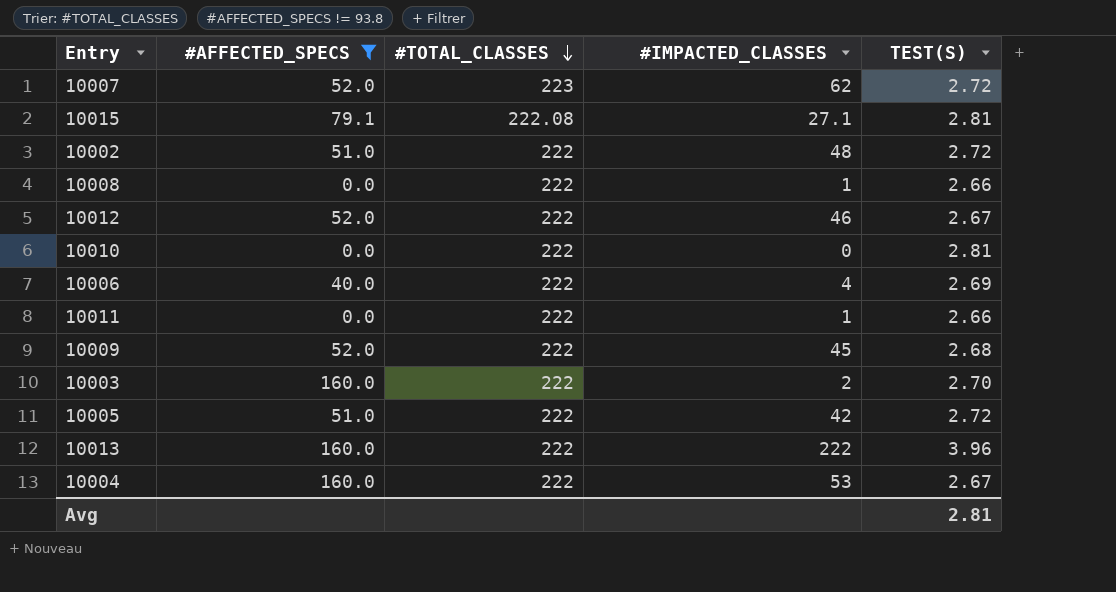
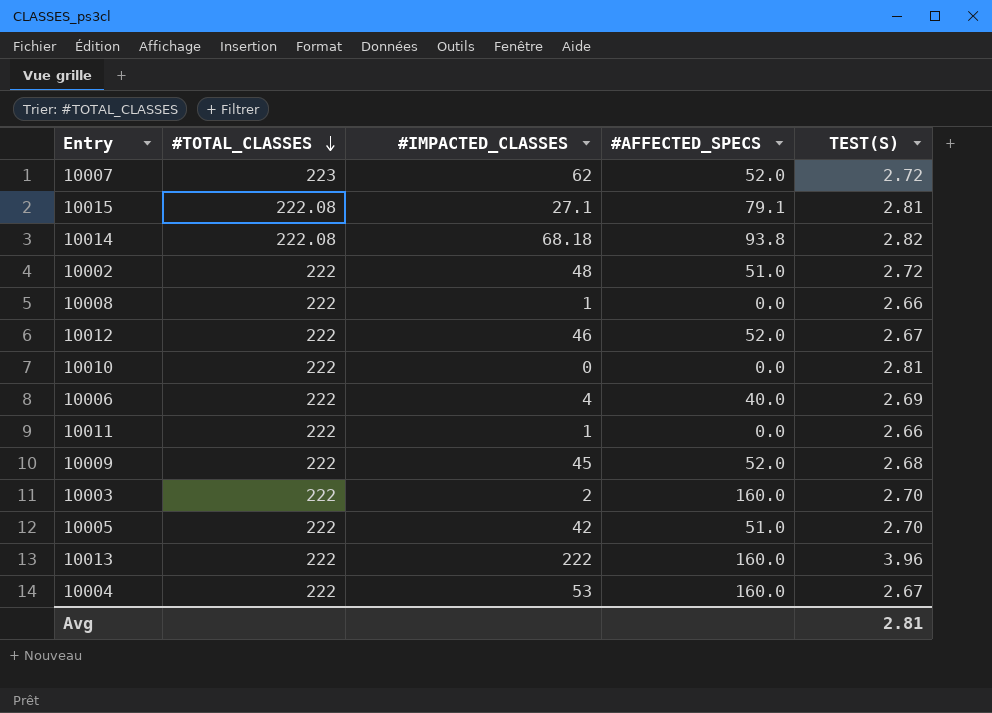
filter: #AFFECTED_SPECS != 93.8 -> none
column #AFFECTED_SPECS | position: 2 -> 4
10005 | TEST(S): 2.72 -> 2.70

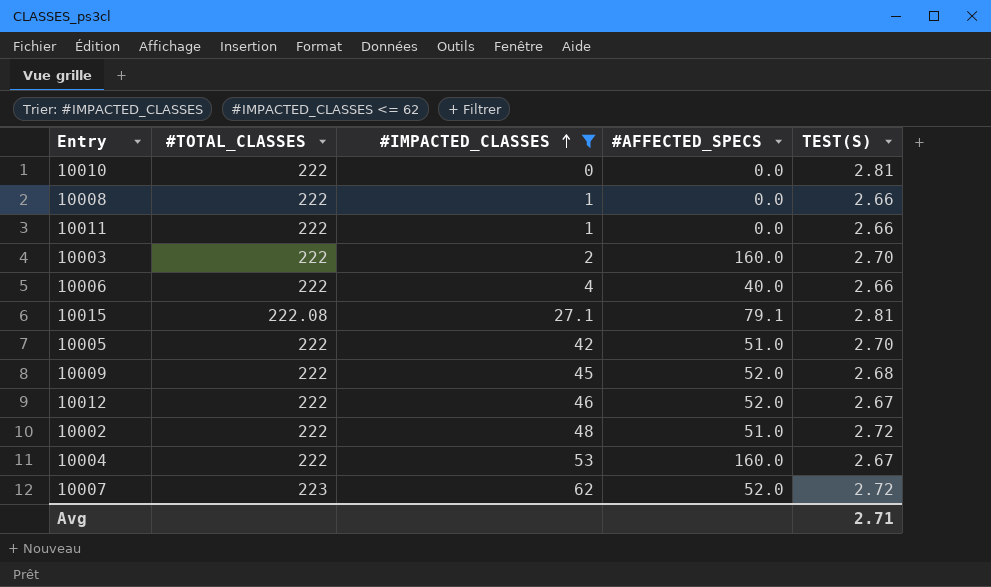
filter: none -> #IMPACTED_CLASSES <= 62
row order: #TOTAL_CLASSES descending -> #IMPACTED_CLASSES ascending
10006 | TEST(S): 2.69 -> 2.66
Avg | TEST(S): 2.81 -> 2.71

